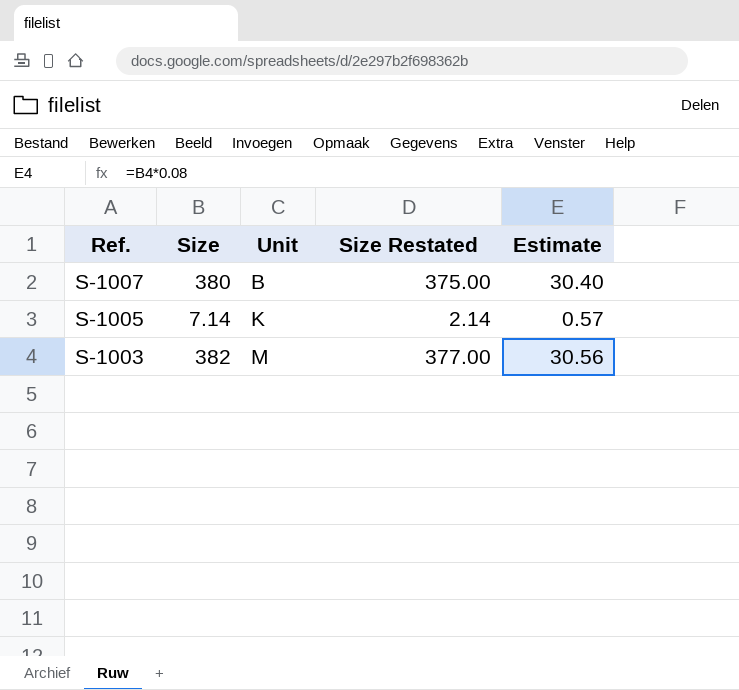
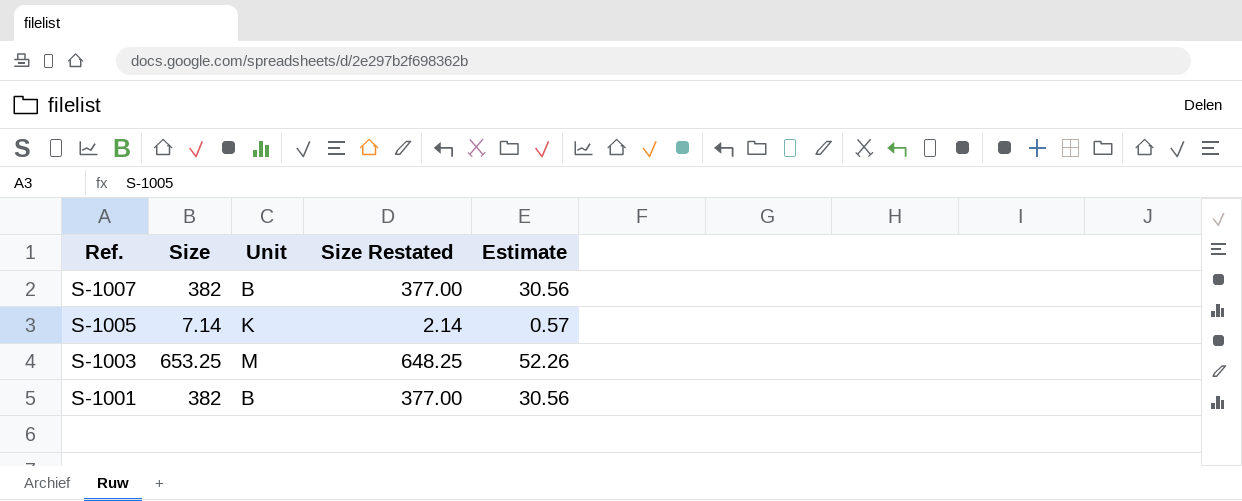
S-1007 | Size: 380 -> 382
S-1007 | Size Restated: 375.00 -> 377.00
S-1007 | Estimate: 30.40 -> 30.56
S-1003 | Size: 382 -> 653.25
S-1003 | Size Restated: 377.00 -> 648.25
S-1003 | Estimate: 30.56 -> 52.26
row S-1001: none -> 382 | B | 377.00 | 30.56

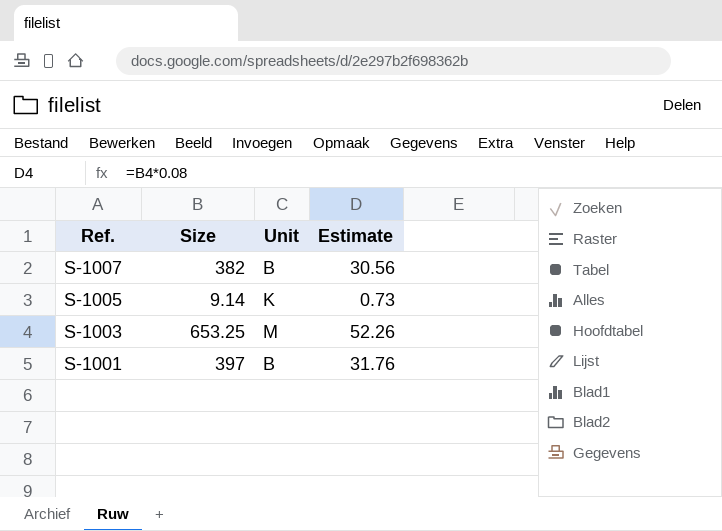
column Size Restated | formula: [Size] - 5 -> none
S-1005 | Size: 7.14 -> 9.14
S-1005 | Estimate: 0.57 -> 0.73
S-1001 | Size: 382 -> 397
S-1001 | Estimate: 30.56 -> 31.76

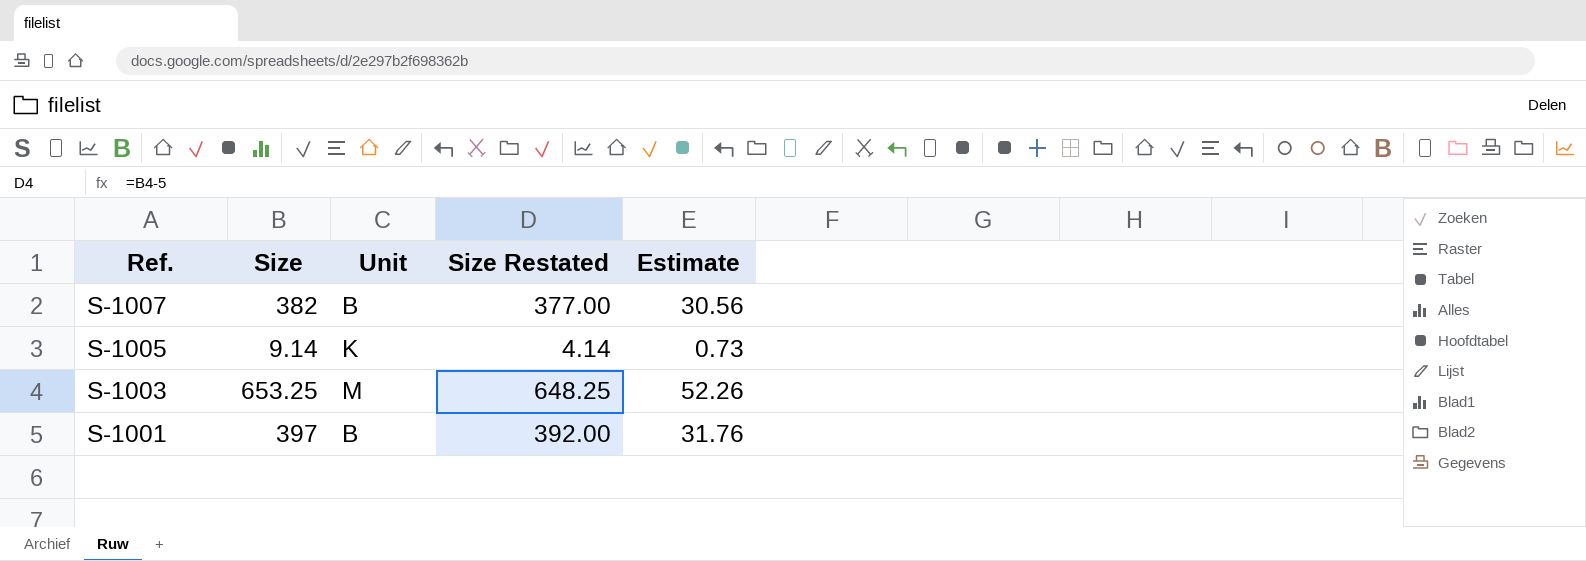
column Size Restated | formula: none -> [Size] - 5

